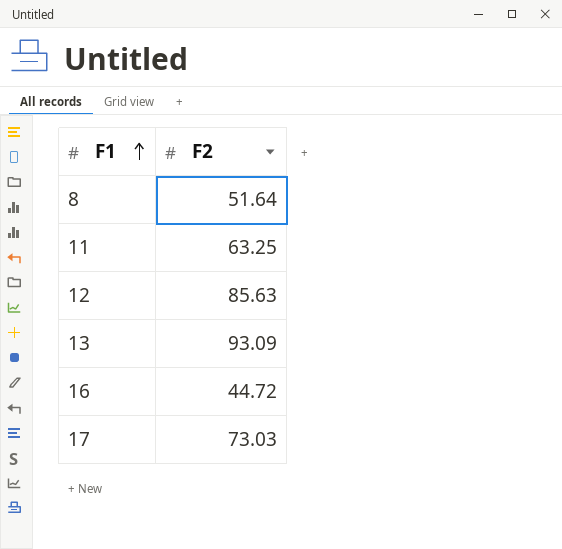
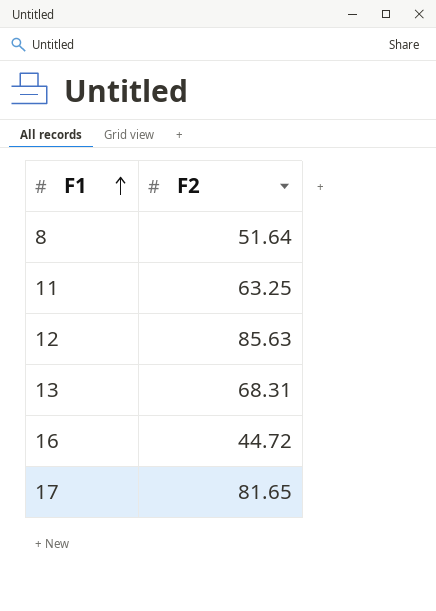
13 | F2: 93.09 -> 68.31
17 | F2: 73.03 -> 81.65

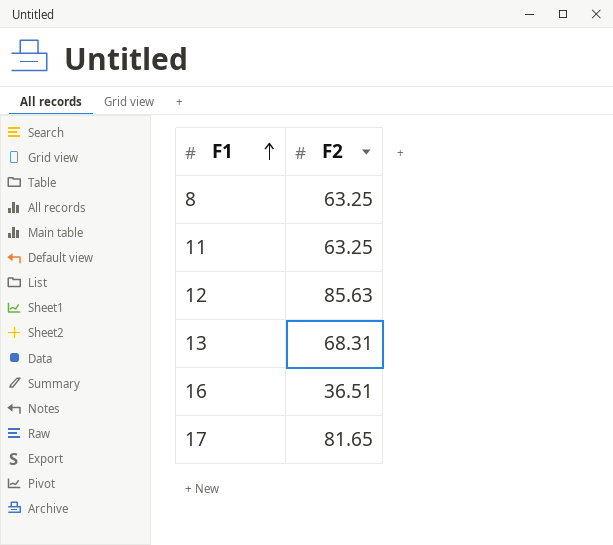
8 | F2: 51.64 -> 63.25
16 | F2: 44.72 -> 36.51

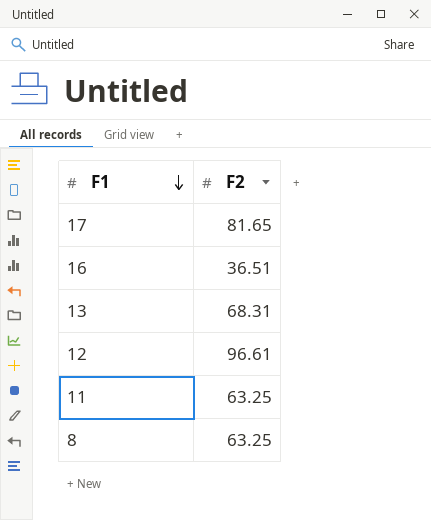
row order: F1 ascending -> F1 descending
12 | F2: 85.63 -> 96.61

